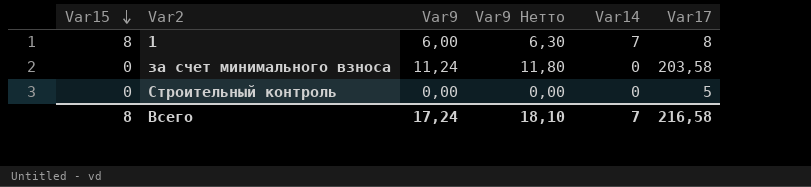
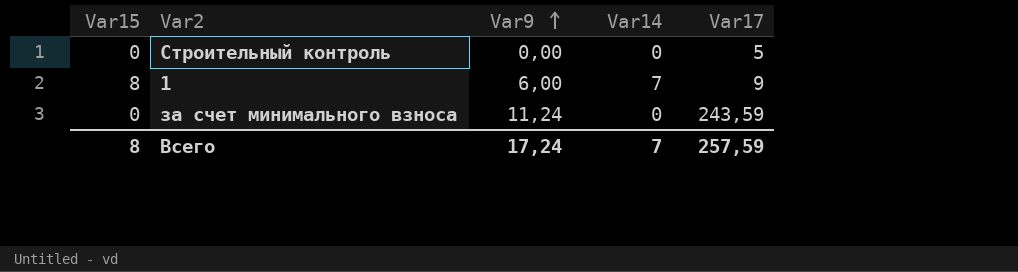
row order: Var15 descending -> Var9 ascending
column Var9 Нетто | formula: [Var9] * 1,05 -> none
1 | Var17: 8 -> 9
за счет минимального взноса | Var17: 203,58 -> 243,59
Всего | Var17: 216,58 -> 257,59

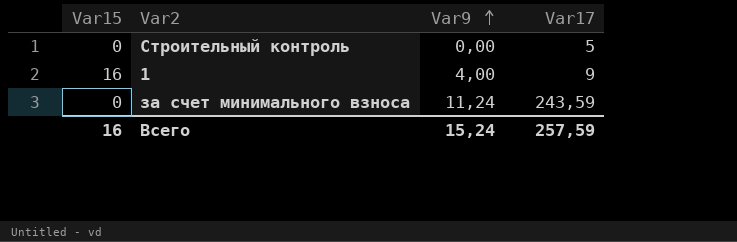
column Var14 | position: 4 -> none
1 | Var15: 8 -> 16
1 | Var9: 6,00 -> 4,00
Всего | Var15: 8 -> 16
Всего | Var9: 17,24 -> 15,24

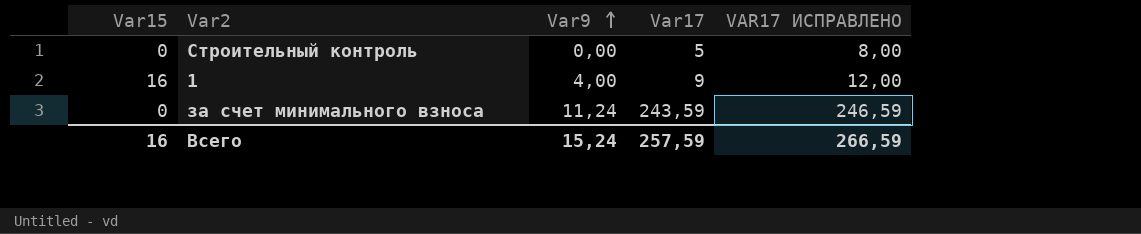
column VAR17 ИСПРАВЛЕНО | formula: none -> [Var17] + 3

